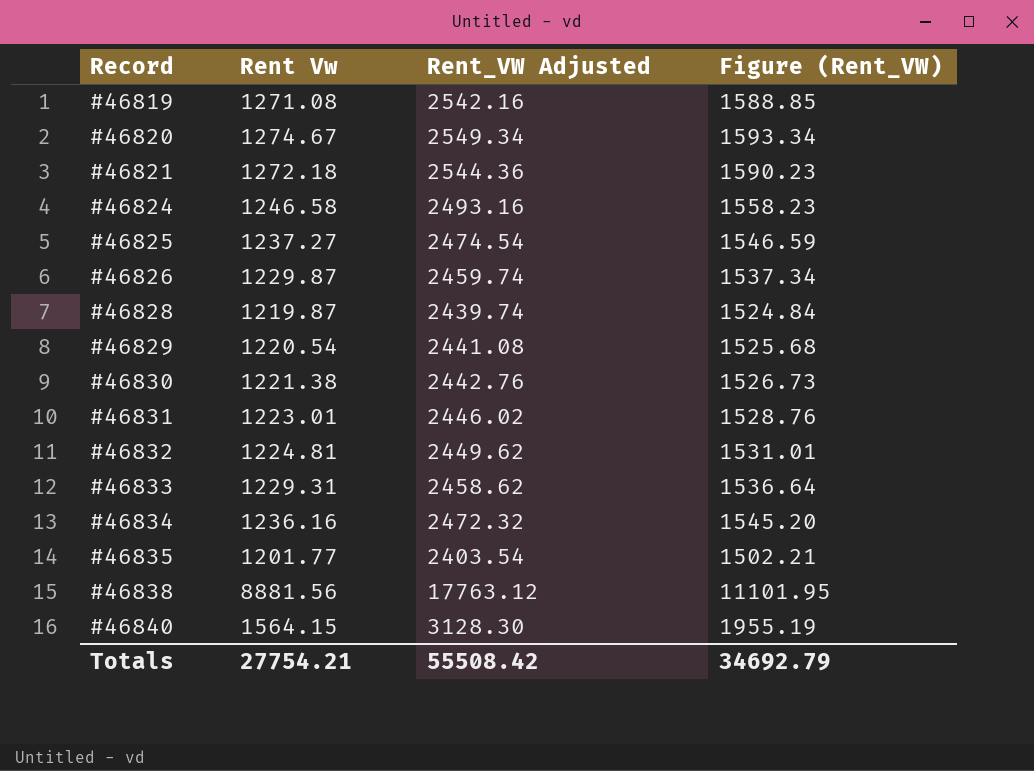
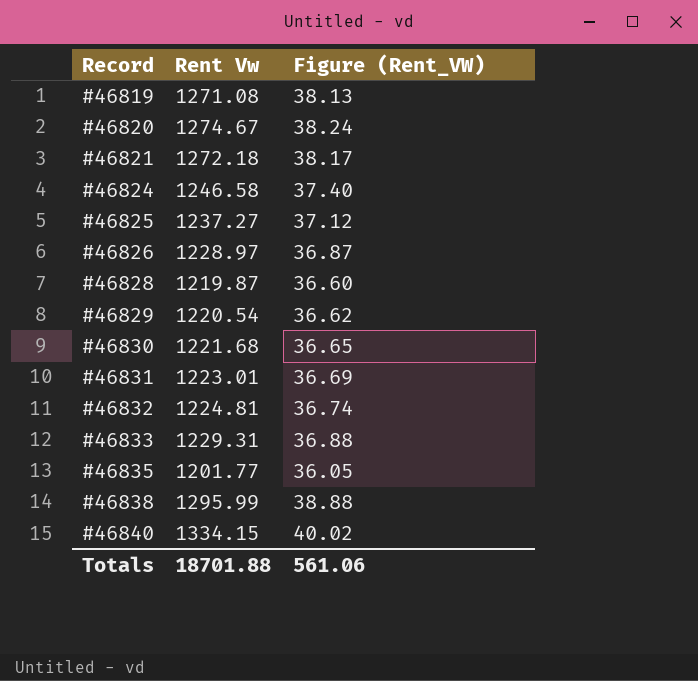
column Rent_VW Adjusted | formula: [Rent Vw] * 2 -> none
column Figure (Rent_VW) | formula: [Rent Vw] * 1.25 -> [Rent Vw] * 0.03
row #46834: 1236.16 | 2472.32 | 1545.20 -> none
#46826 | Rent Vw: 1229.87 -> 1228.97
#46830 | Rent Vw: 1221.38 -> 1221.68
#46838 | Rent Vw: 8881.56 -> 1295.99
#46840 | Rent Vw: 1564.15 -> 1334.15
Totals | Rent Vw: 27754.21 -> 18701.88
Totals | Figure (Rent_VW): 34692.79 -> 561.06

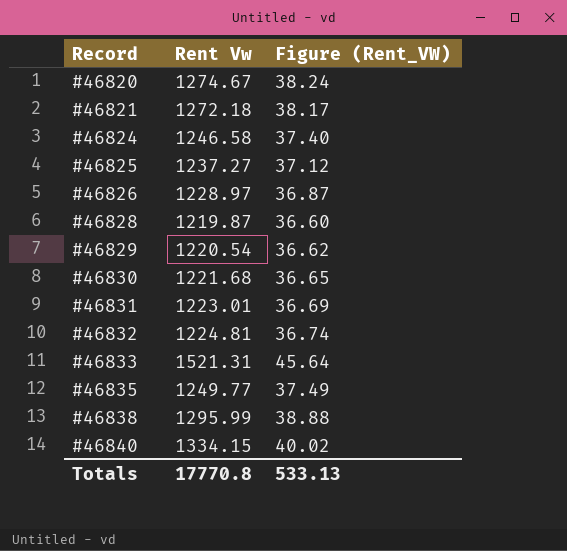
row #46819: 1271.08 | 38.13 -> none
#46833 | Rent Vw: 1229.31 -> 1521.31
#46833 | Figure (Rent_VW): 36.88 -> 45.64
#46835 | Rent Vw: 1201.77 -> 1249.77
#46835 | Figure (Rent_VW): 36.05 -> 37.49
Totals | Rent Vw: 18701.88 -> 17770.8
Totals | Figure (Rent_VW): 561.06 -> 533.13

